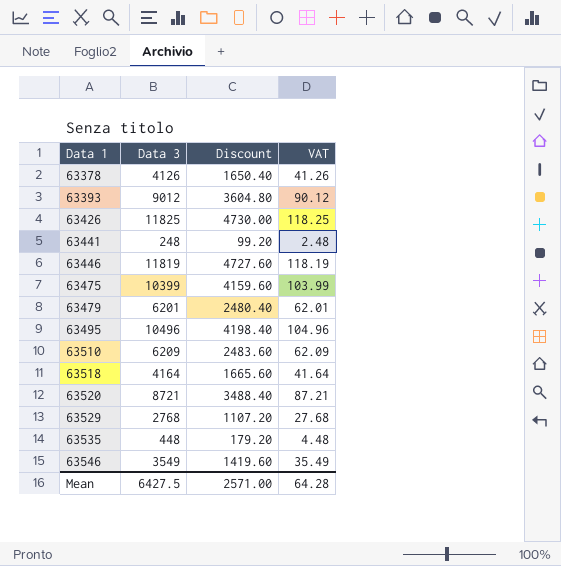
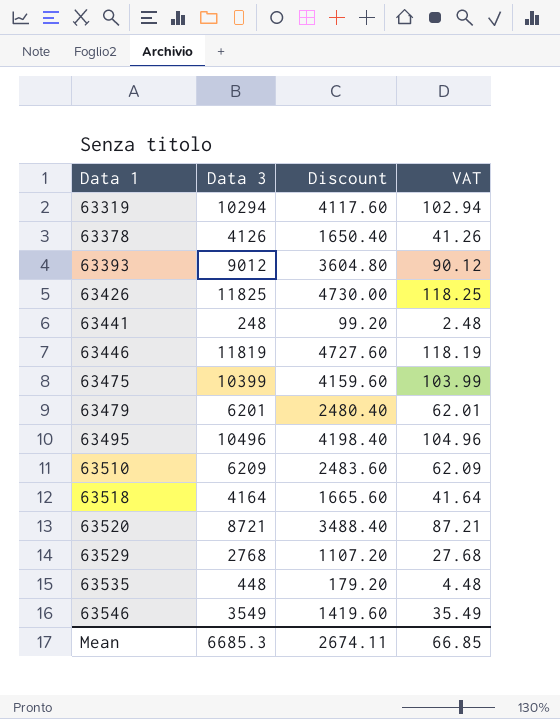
row 63319: none -> 10294 | 4117.60 | 102.94
Mean | Data 3: 6427.5 -> 6685.3
Mean | Discount: 2571.00 -> 2674.11
Mean | VAT: 64.28 -> 66.85

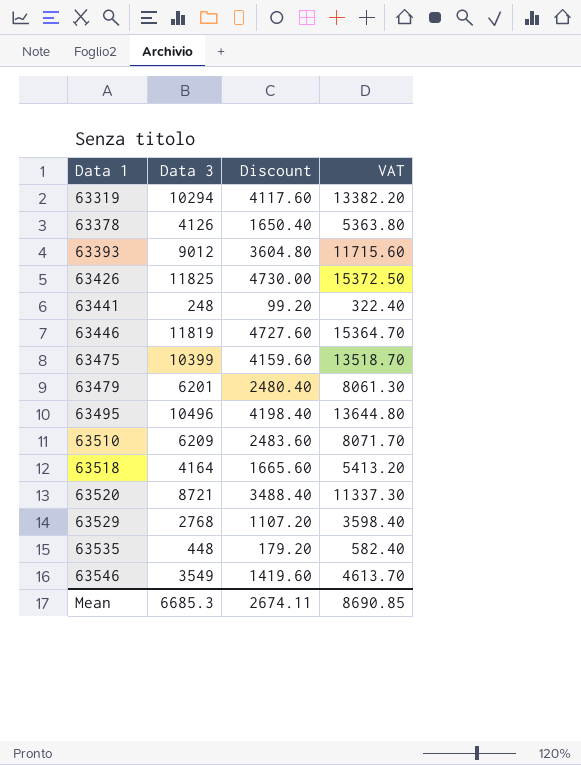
column VAT | formula: [Data 3] * 0.01 -> [Data 3] * 1.3
Mean | VAT: 66.85 -> 8690.85

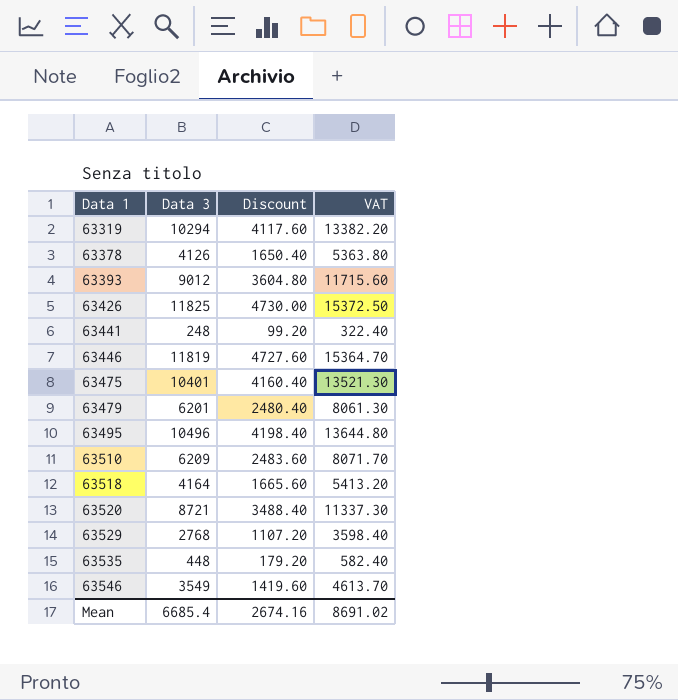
63475 | Data 3: 10399 -> 10401
63475 | Discount: 4159.60 -> 4160.40
63475 | VAT: 13518.70 -> 13521.30
Mean | Data 3: 6685.3 -> 6685.4
Mean | Discount: 2674.11 -> 2674.16
Mean | VAT: 8690.85 -> 8691.02

